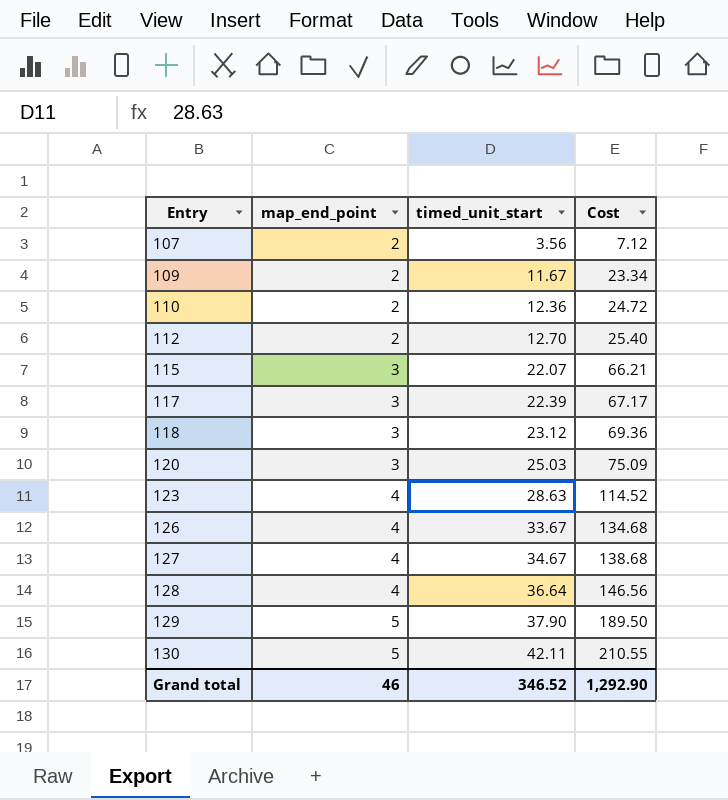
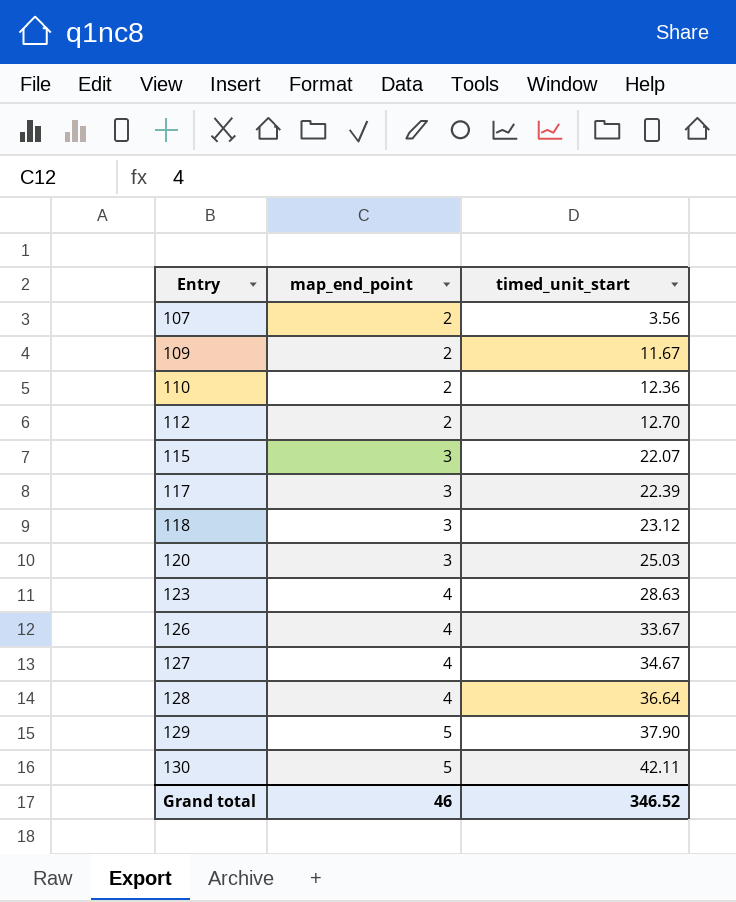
column Cost | formula: [map_end_point] * [timed_unit_start] -> none

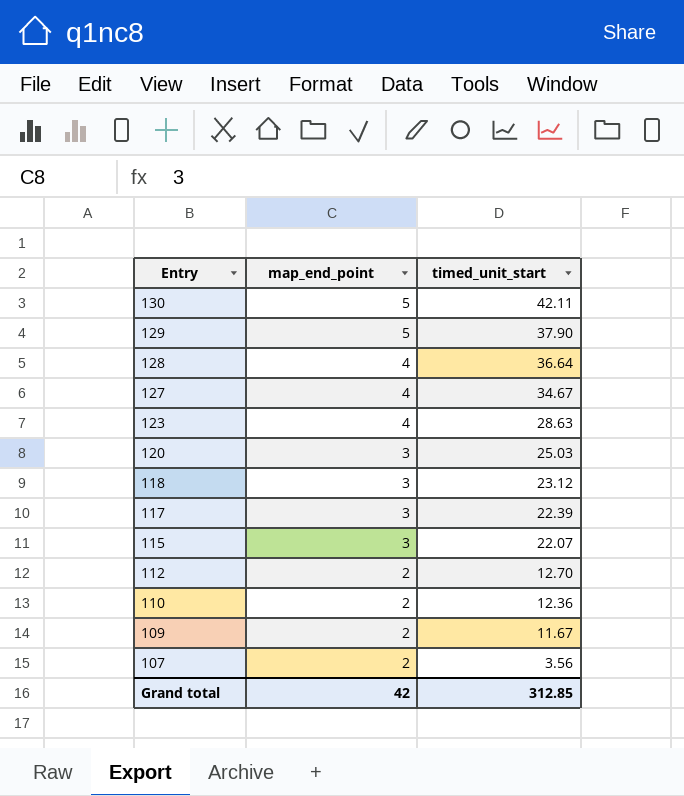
row order: Entry ascending -> Entry descending
row 126: 4 | 33.67 -> none
Grand total | map_end_point: 46 -> 42
Grand total | timed_unit_start: 346.52 -> 312.85

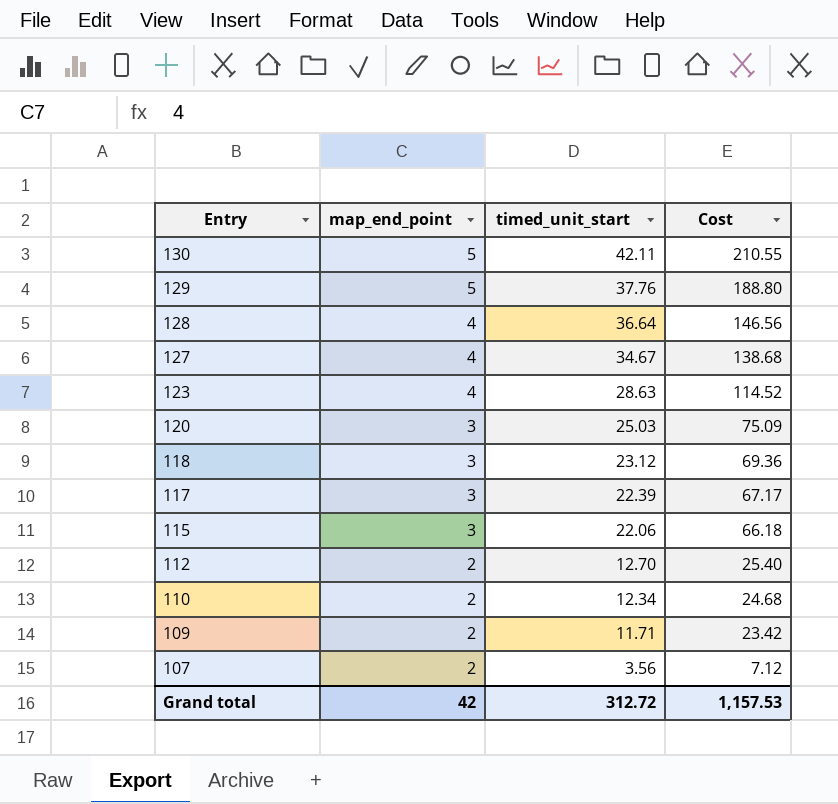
column Cost | formula: none -> [map_end_point] * [timed_unit_start]
129 | timed_unit_start: 37.90 -> 37.76
115 | timed_unit_start: 22.07 -> 22.06
110 | timed_unit_start: 12.36 -> 12.34
109 | timed_unit_start: 11.67 -> 11.71
Grand total | timed_unit_start: 312.85 -> 312.72

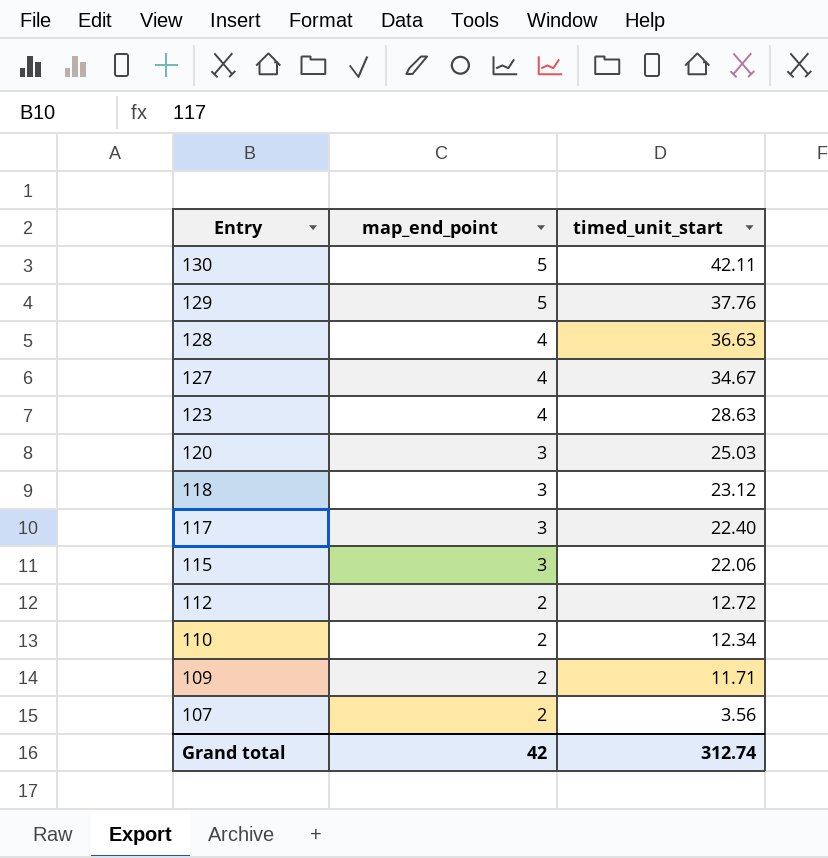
column Cost | formula: [map_end_point] * [timed_unit_start] -> none
128 | timed_unit_start: 36.64 -> 36.63
117 | timed_unit_start: 22.39 -> 22.40
112 | timed_unit_start: 12.70 -> 12.72
Grand total | timed_unit_start: 312.72 -> 312.74

